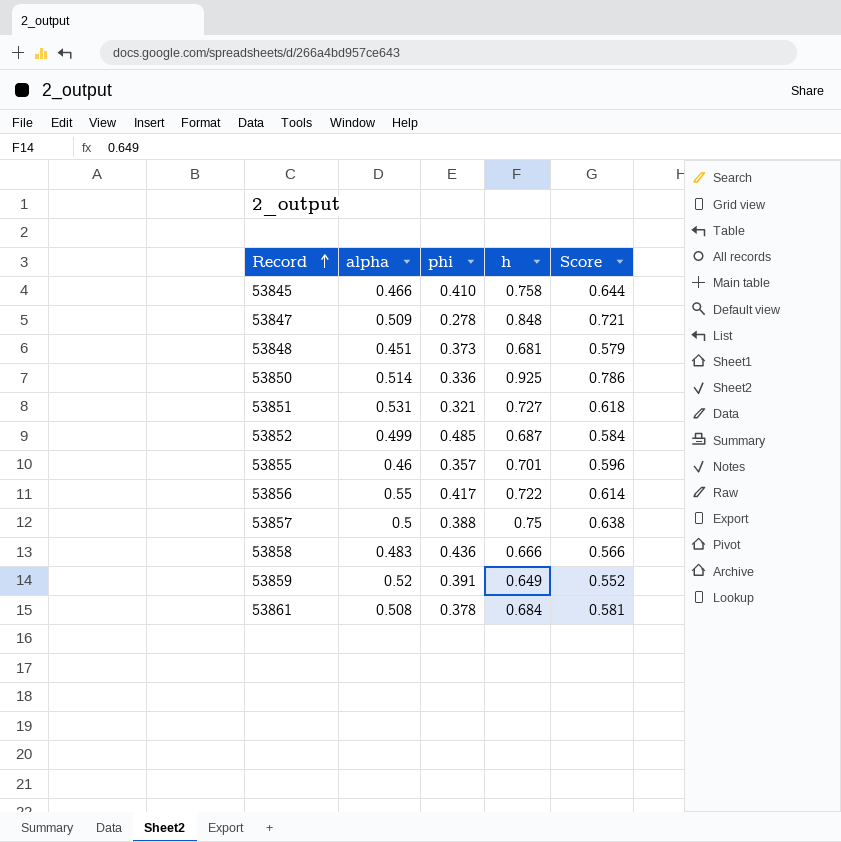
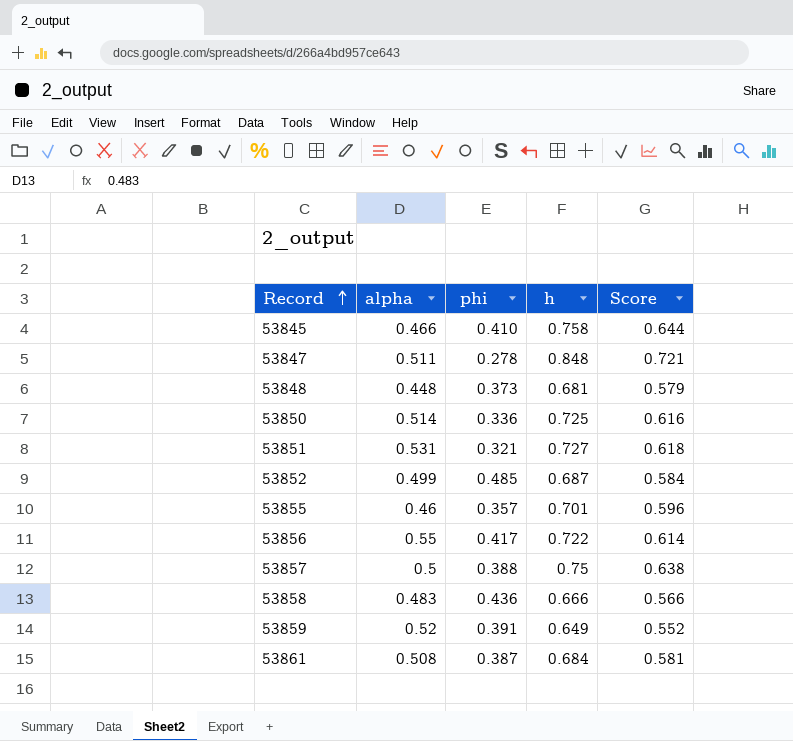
53847 | alpha: 0.509 -> 0.511
53848 | alpha: 0.451 -> 0.448
53850 | h: 0.925 -> 0.725
53850 | Score: 0.786 -> 0.616
53861 | phi: 0.378 -> 0.387

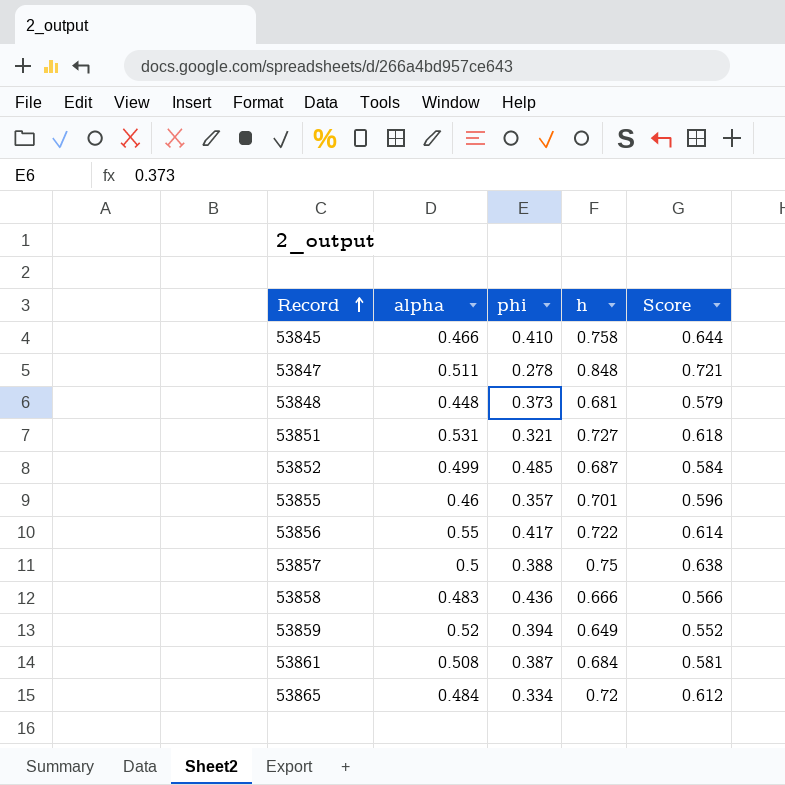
row 53850: 0.514 | 0.336 | 0.725 | 0.616 -> none
53859 | phi: 0.391 -> 0.394
row 53865: none -> 0.484 | 0.334 | 0.72 | 0.612

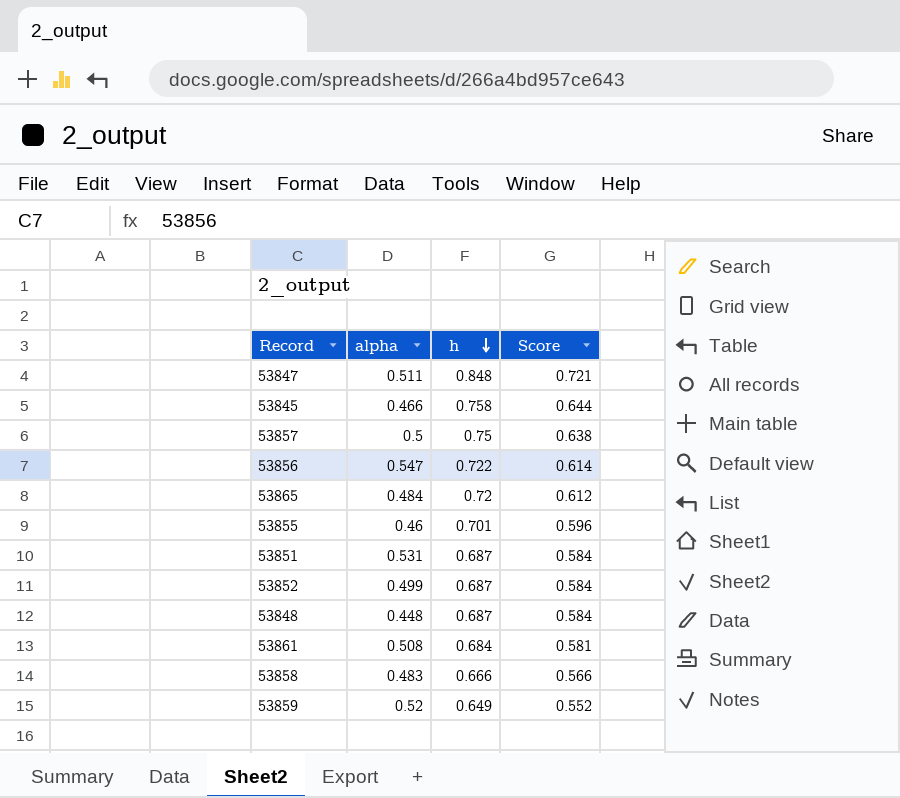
row order: Record ascending -> h descending
column phi | position: 3 -> none
53856 | alpha: 0.55 -> 0.547
53851 | h: 0.727 -> 0.687
53851 | Score: 0.618 -> 0.584
53848 | h: 0.681 -> 0.687
53848 | Score: 0.579 -> 0.584

